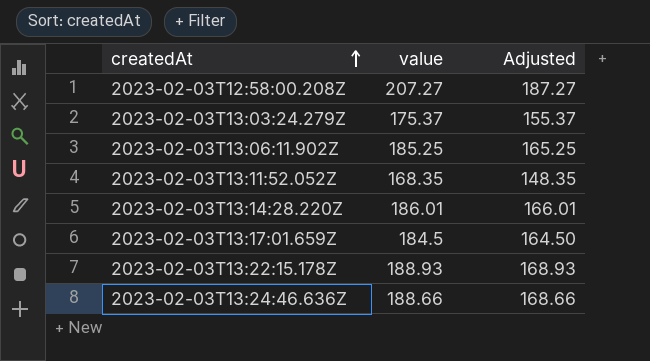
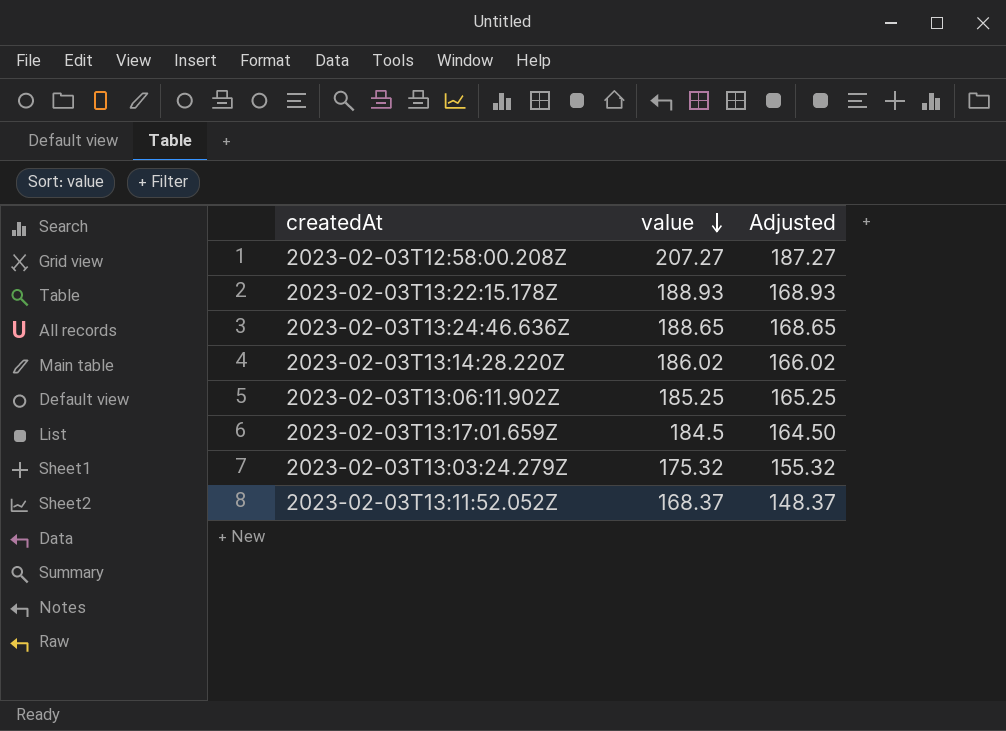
row order: createdAt ascending -> value descending
2023-02-03T13:24:46.636Z | value: 188.66 -> 188.65
2023-02-03T13:24:46.636Z | Adjusted: 168.66 -> 168.65
2023-02-03T13:14:28.220Z | value: 186.01 -> 186.02
2023-02-03T13:14:28.220Z | Adjusted: 166.01 -> 166.02
2023-02-03T13:03:24.279Z | value: 175.37 -> 175.32
2023-02-03T13:03:24.279Z | Adjusted: 155.37 -> 155.32
2023-02-03T13:11:52.052Z | value: 168.35 -> 168.37
2023-02-03T13:11:52.052Z | Adjusted: 148.35 -> 148.37

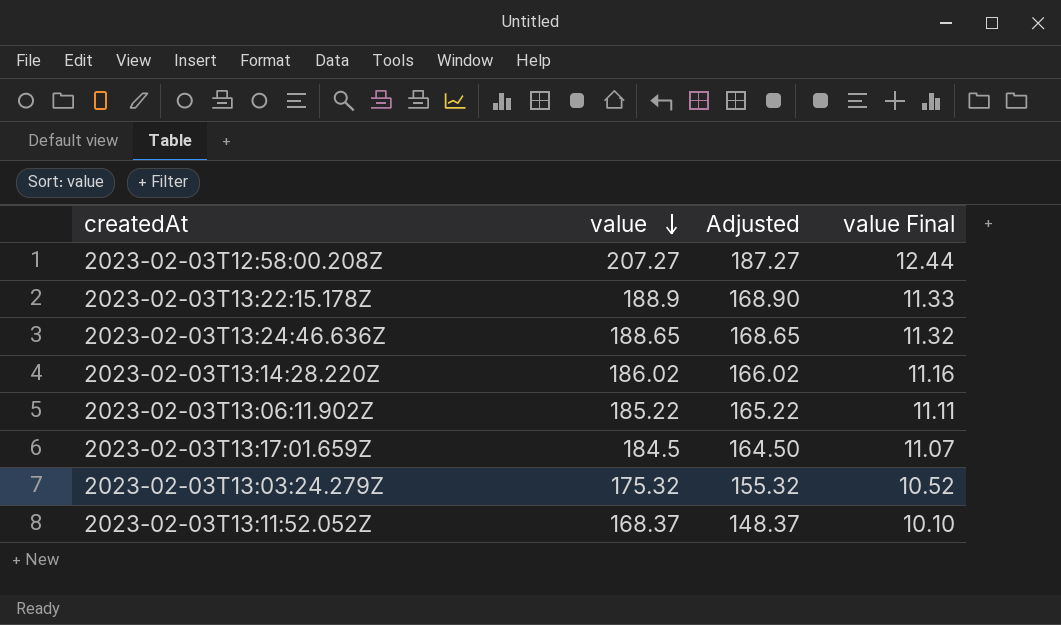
column value Final | formula: none -> [value] * 0.06
2023-02-03T13:22:15.178Z | value: 188.93 -> 188.9
2023-02-03T13:22:15.178Z | Adjusted: 168.93 -> 168.90
2023-02-03T13:06:11.902Z | value: 185.25 -> 185.22
2023-02-03T13:06:11.902Z | Adjusted: 165.25 -> 165.22

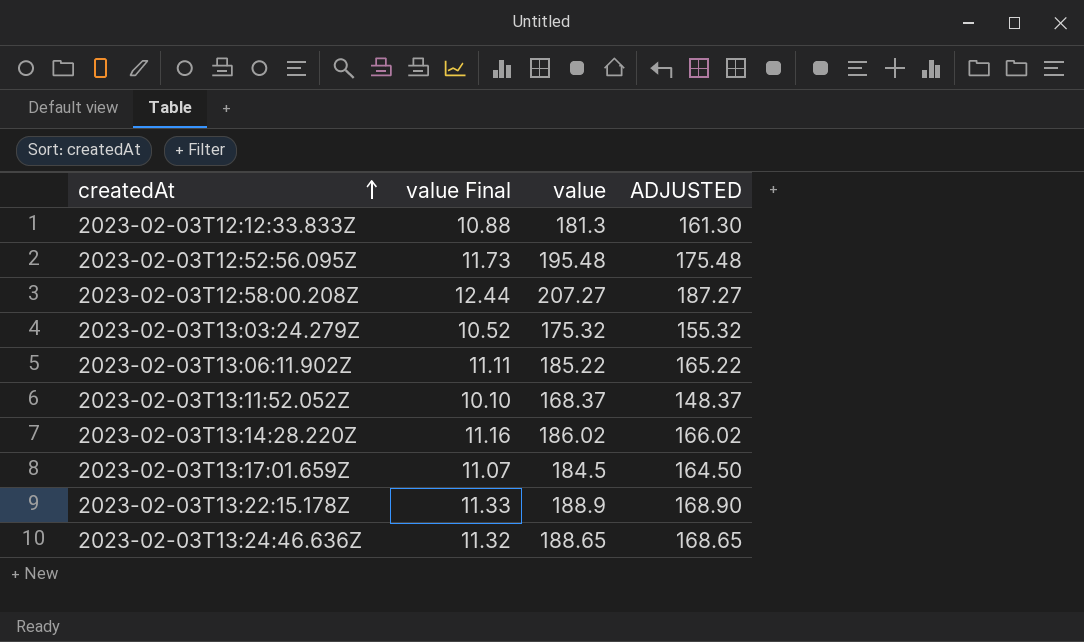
row order: value descending -> createdAt ascending
column value Final | position: 4 -> 2
column name: Adjusted -> ADJUSTED
row 2023-02-03T12:12:33.833Z: none -> 10.88 | 181.3 | 161.30
row 2023-02-03T12:52:56.095Z: none -> 11.73 | 195.48 | 175.48

